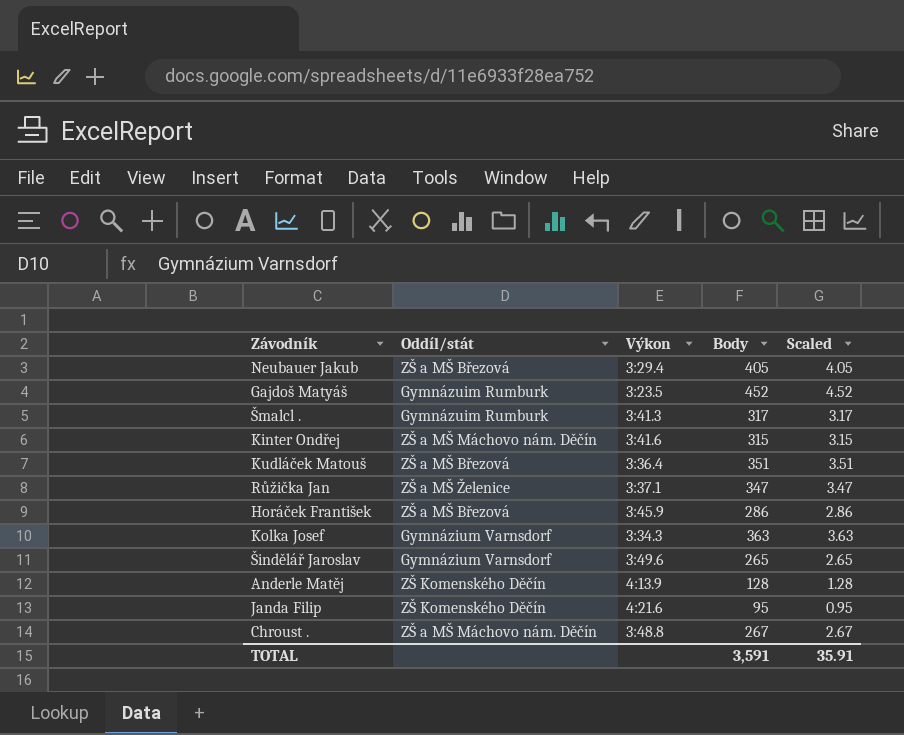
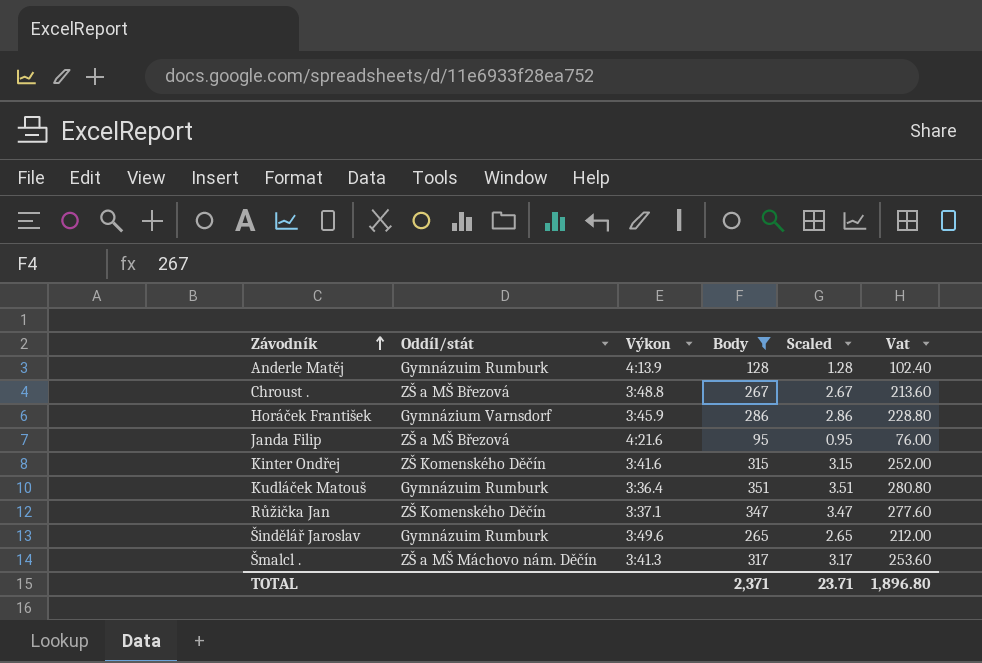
filter: none -> Body <= 351
row order: none -> Závodník ascending
column Vat | formula: none -> [Body] * 0.8
Anderle Matěj | Oddíl/stát: ZŠ Komenského Děčín -> Gymnázuim Rumburk
Chroust . | Oddíl/stát: ZŠ a MŠ Máchovo nám. Děčín -> ZŠ a MŠ Březová
Horáček František | Oddíl/stát: ZŠ a MŠ Březová -> Gymnázium Varnsdorf
Janda Filip | Oddíl/stát: ZŠ Komenského Děčín -> ZŠ a MŠ Březová
Kinter Ondřej | Oddíl/stát: ZŠ a MŠ Máchovo nám. Děčín -> ZŠ Komenského Děčín
Kudláček Matouš | Oddíl/stát: ZŠ a MŠ Březová -> Gymnázuim Rumburk
Růžička Jan | Oddíl/stát: ZŠ a MŠ Želenice -> ZŠ Komenského Děčín
Šindělář Jaroslav | Oddíl/stát: Gymnázium Varnsdorf -> Gymnázuim Rumburk
Šmalcl . | Oddíl/stát: Gymnázuim Rumburk -> ZŠ a MŠ Máchovo nám. Děčín
TOTAL | Body: 3,591 -> 2,371
TOTAL | Scaled: 35.91 -> 23.71

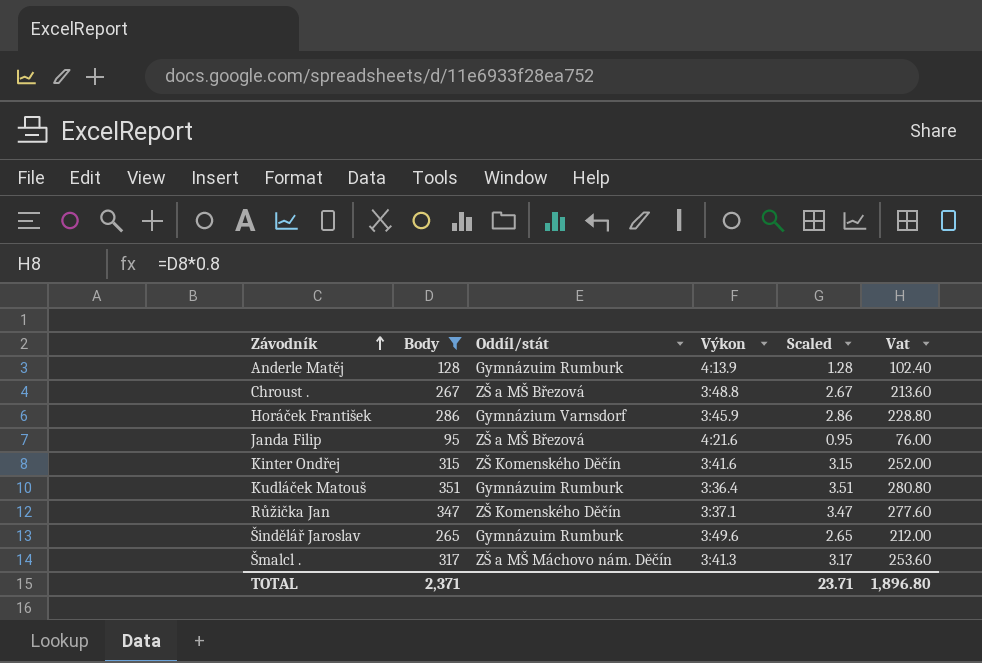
column Body | position: 4 -> 2

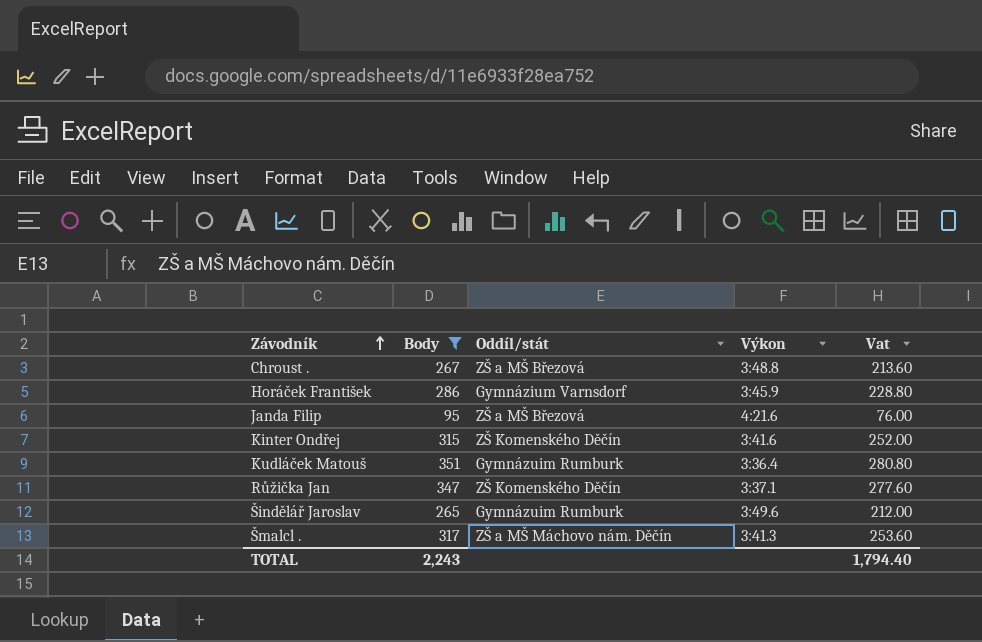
column Scaled | formula: [Body] * 0.01 -> none
row Anderle Matěj: 128 | Gymnázuim Rumburk | 4:13.9 | 1.28 | 102.40 -> none
TOTAL | Body: 2,371 -> 2,243
TOTAL | Vat: 1,896.80 -> 1,794.40

